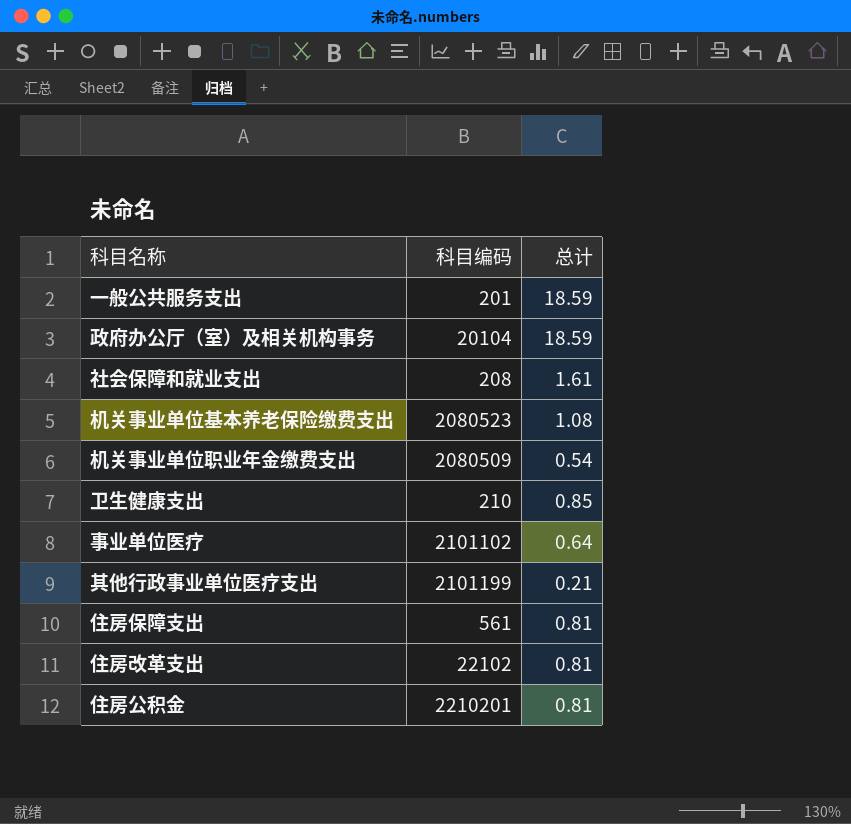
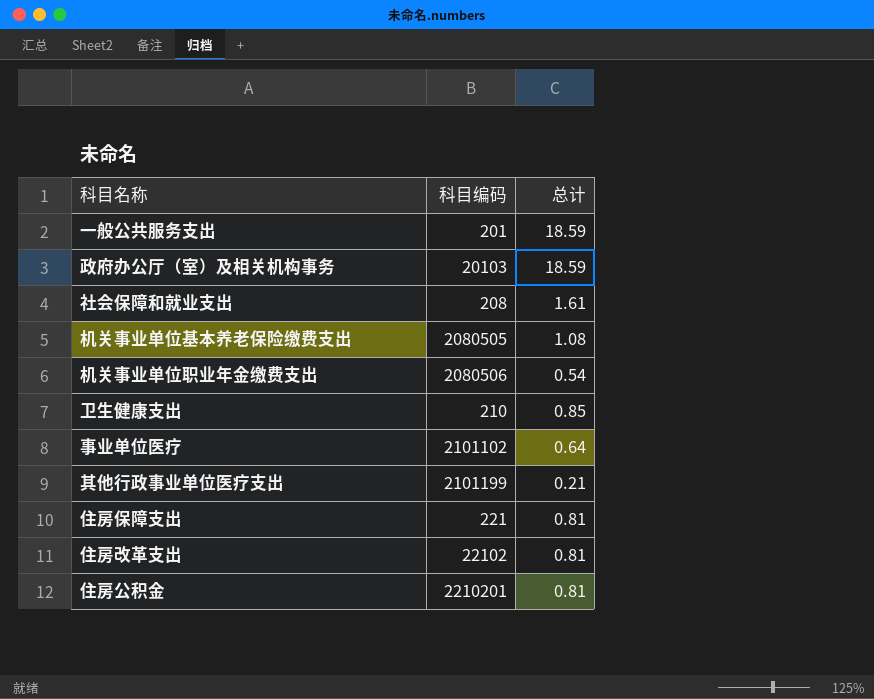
政府办公厅（室）及相关机构事务 | 科目编码: 20104 -> 20103
机关事业单位基本养老保险缴费支出 | 科目编码: 2080523 -> 2080505
机关事业单位职业年金缴费支出 | 科目编码: 2080509 -> 2080506
住房保障支出 | 科目编码: 561 -> 221

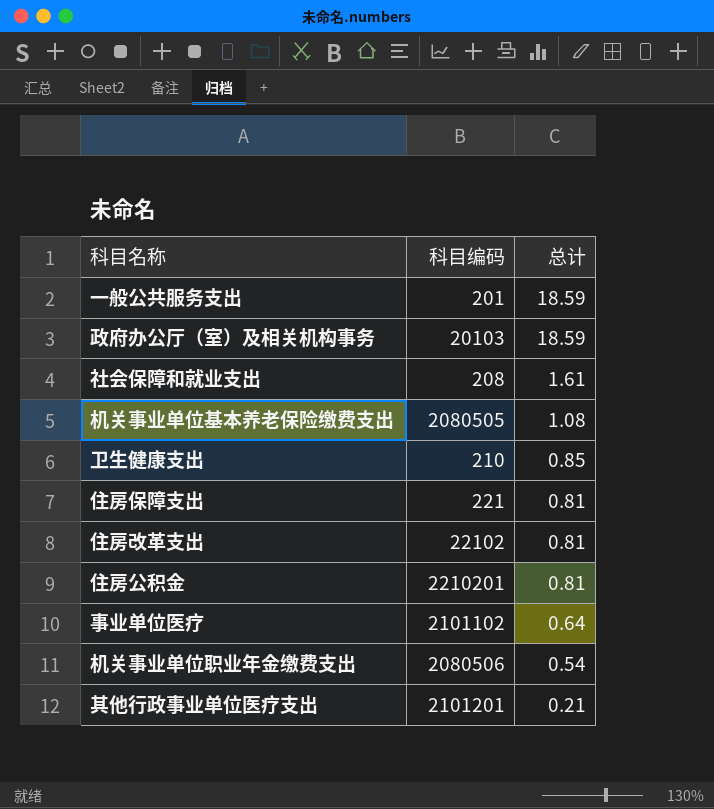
row order: none -> 总计 descending
其他行政事业单位医疗支出 | 科目编码: 2101199 -> 2101201

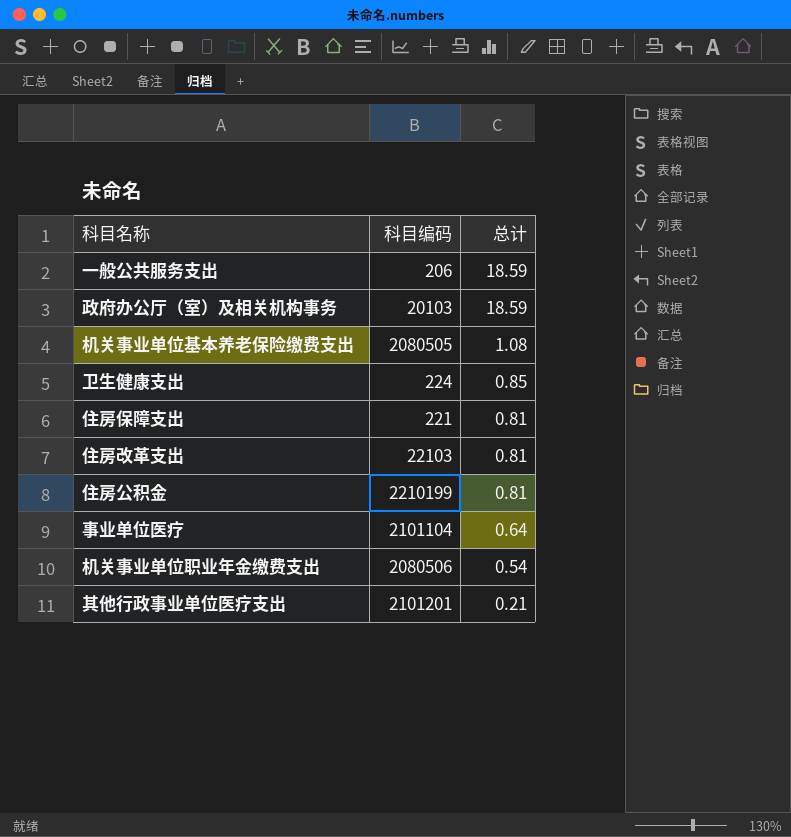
row 社会保障和就业支出: 208 | 1.61 -> none
一般公共服务支出 | 科目编码: 201 -> 206
卫生健康支出 | 科目编码: 210 -> 224
住房改革支出 | 科目编码: 22102 -> 22103
住房公积金 | 科目编码: 2210201 -> 2210199
事业单位医疗 | 科目编码: 2101102 -> 2101104

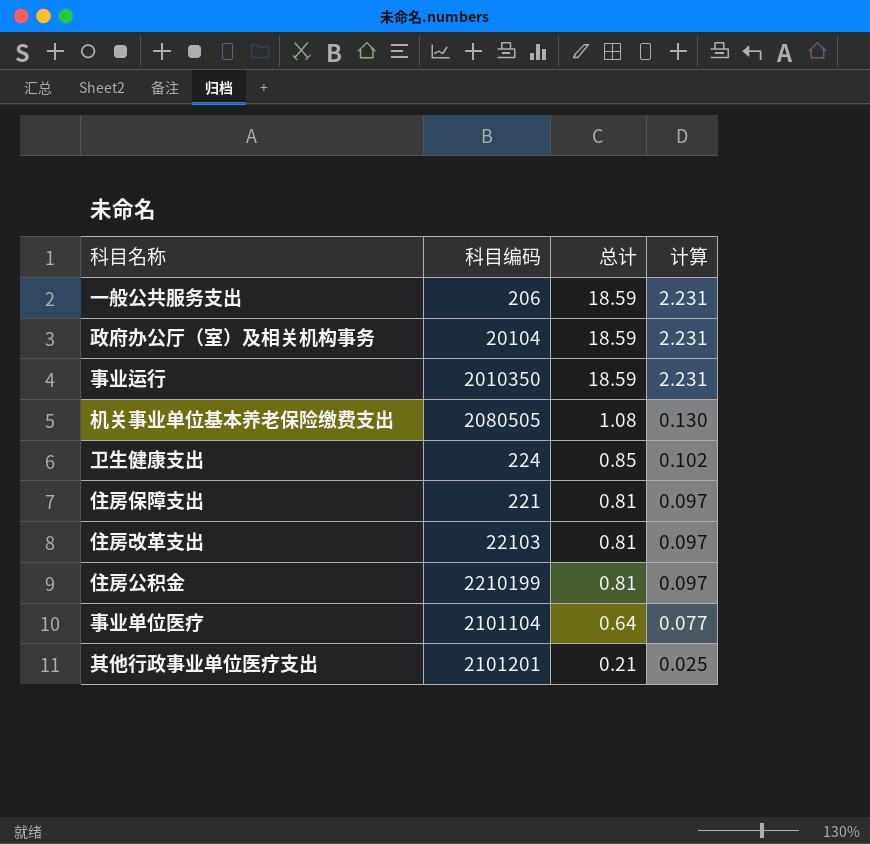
column 计算 | formula: none -> [总计] * 0.12
row 机关事业单位职业年金缴费支出: 2080506 | 0.54 -> none
政府办公厅（室）及相关机构事务 | 科目编码: 20103 -> 20104
row 事业运行: none -> 2010350 | 18.59 | 2.231

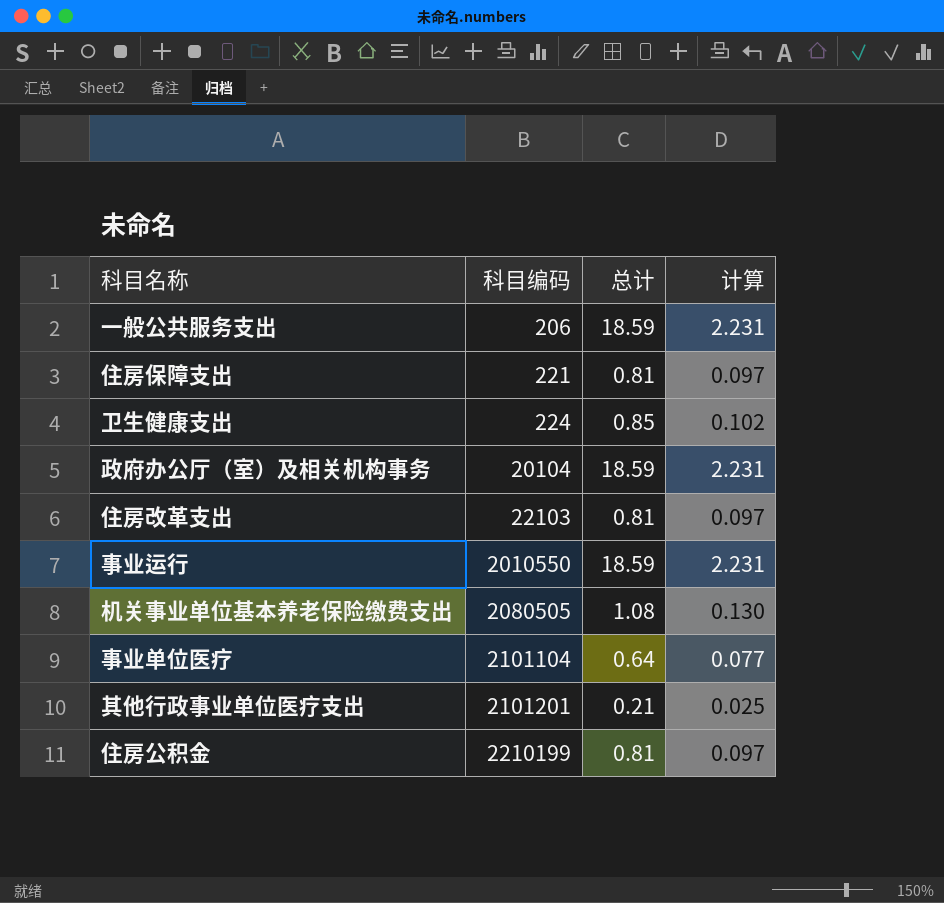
row order: 总计 descending -> 科目编码 ascending
事业运行 | 科目编码: 2010350 -> 2010550

